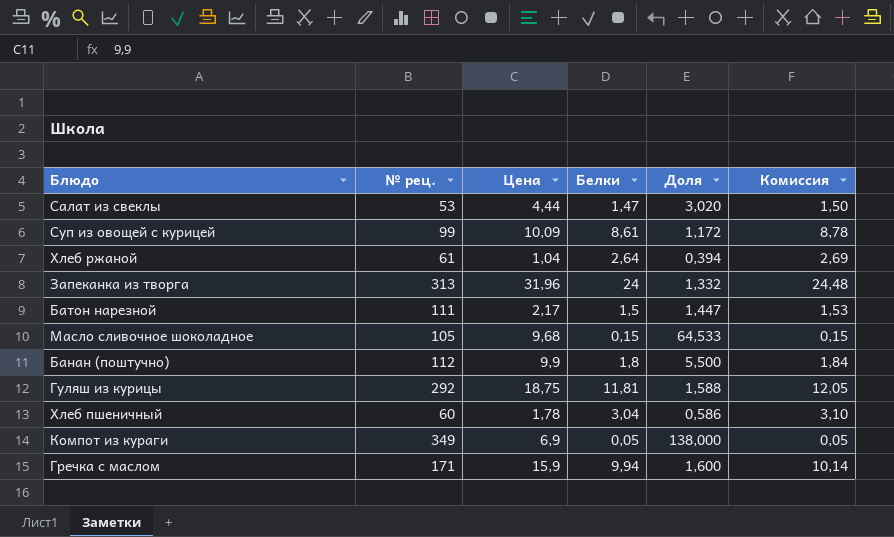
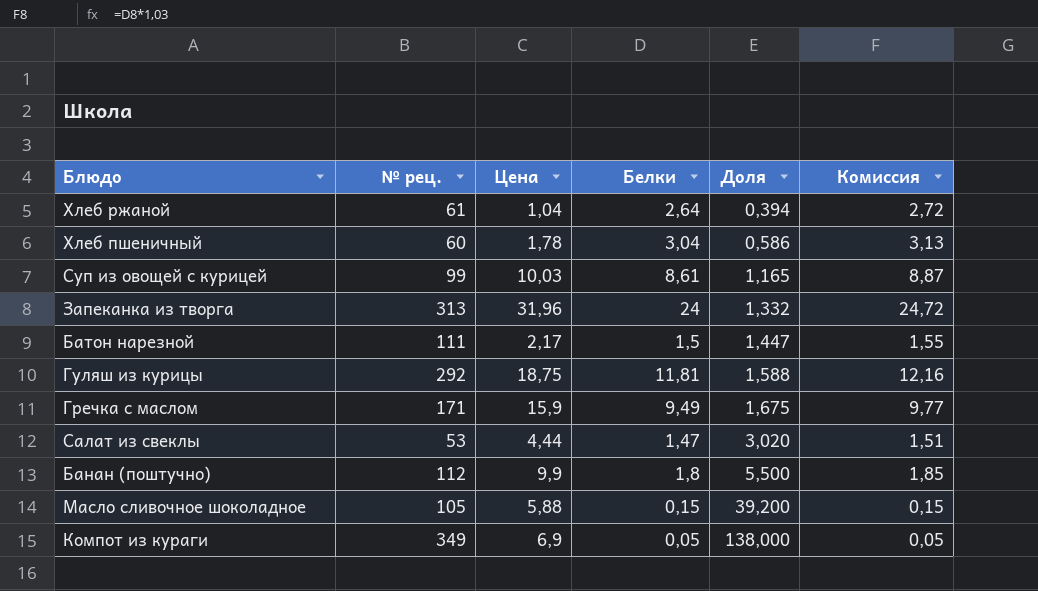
row order: none -> Доля ascending
column Комиссия | formula: [Белки] * 1,02 -> [Белки] * 1,03
Суп из овощей с курицей | Цена: 10,09 -> 10,03
Суп из овощей с курицей | Доля: 1,172 -> 1,165
Гречка с маслом | Белки: 9,94 -> 9,49
Гречка с маслом | Доля: 1,600 -> 1,675
Масло сливочное шоколадное | Цена: 9,68 -> 5,88
Масло сливочное шоколадное | Доля: 64,533 -> 39,200

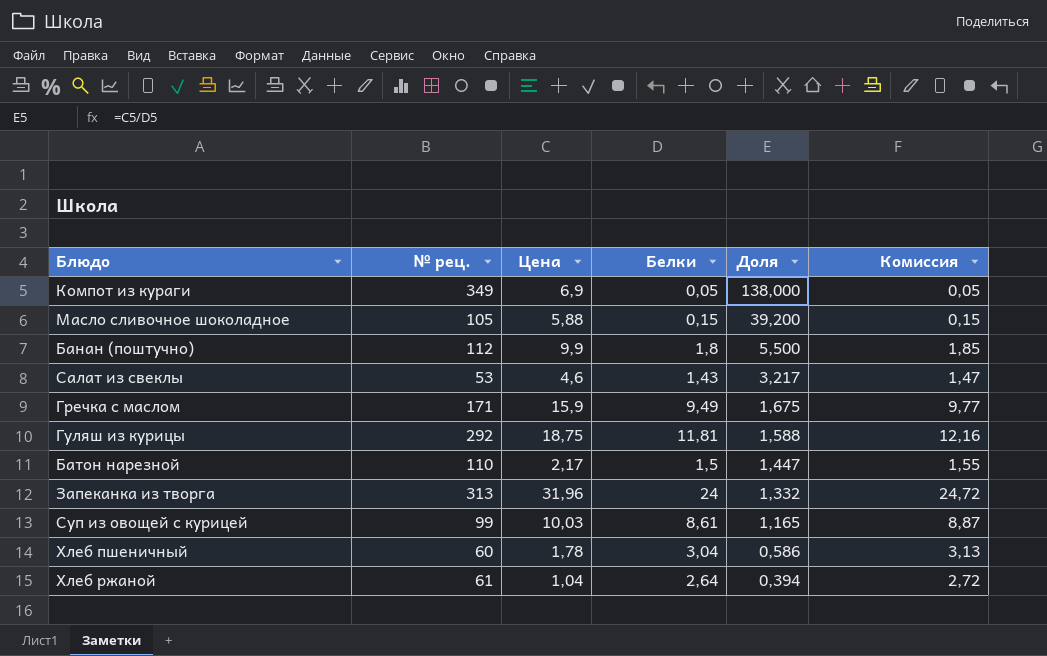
row order: Доля ascending -> Доля descending
Салат из свеклы | Цена: 4,44 -> 4,6
Салат из свеклы | Белки: 1,47 -> 1,43
Салат из свеклы | Доля: 3,020 -> 3,217
Салат из свеклы | Комиссия: 1,51 -> 1,47
Батон нарезной | № рец.: 111 -> 110

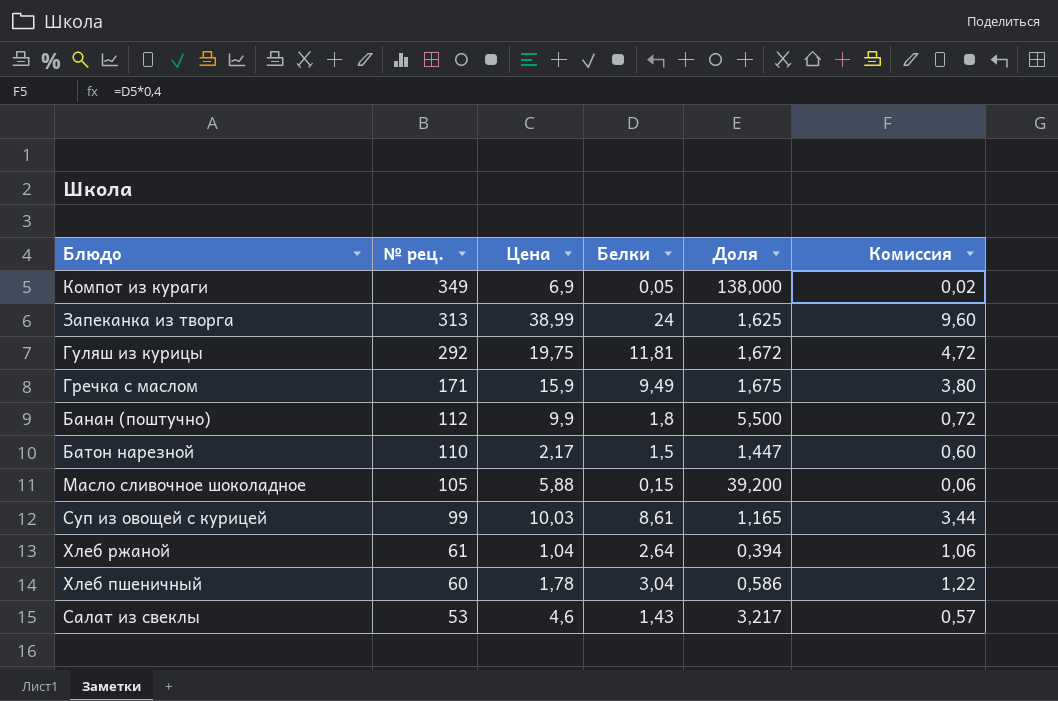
row order: Доля descending -> № рец. descending
column Комиссия | formula: [Белки] * 1,03 -> [Белки] * 0,4
Запеканка из творга | Цена: 31,96 -> 38,99
Запеканка из творга | Доля: 1,332 -> 1,625
Гуляш из курицы | Цена: 18,75 -> 19,75
Гуляш из курицы | Доля: 1,588 -> 1,672

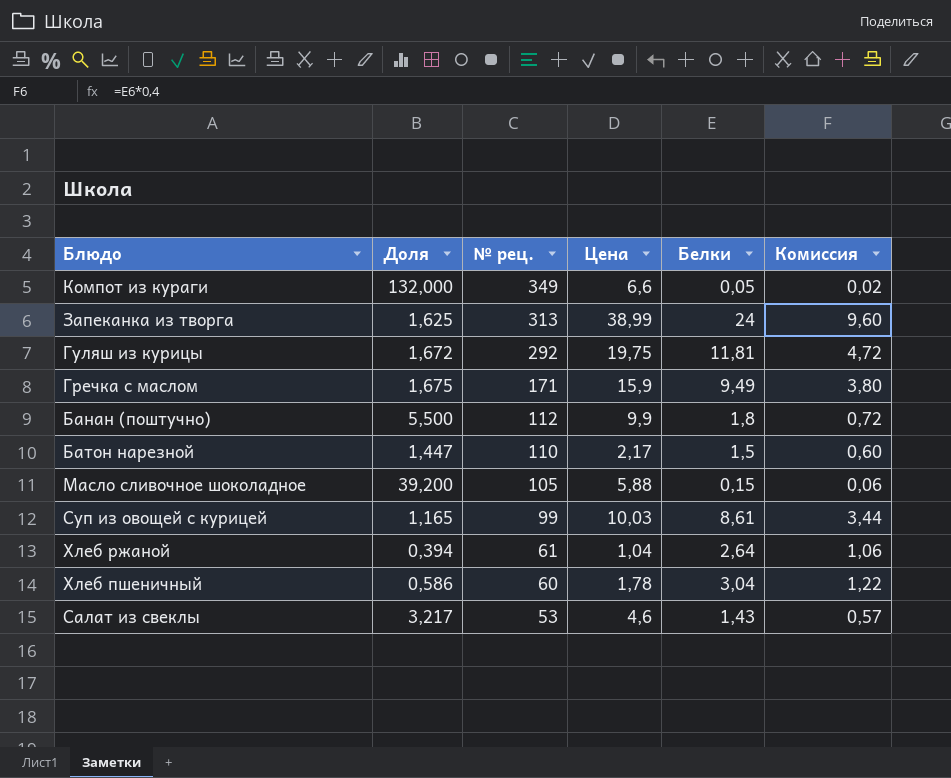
column Доля | position: 5 -> 2
Компот из кураги | Доля: 138,000 -> 132,000
Компот из кураги | Цена: 6,9 -> 6,6

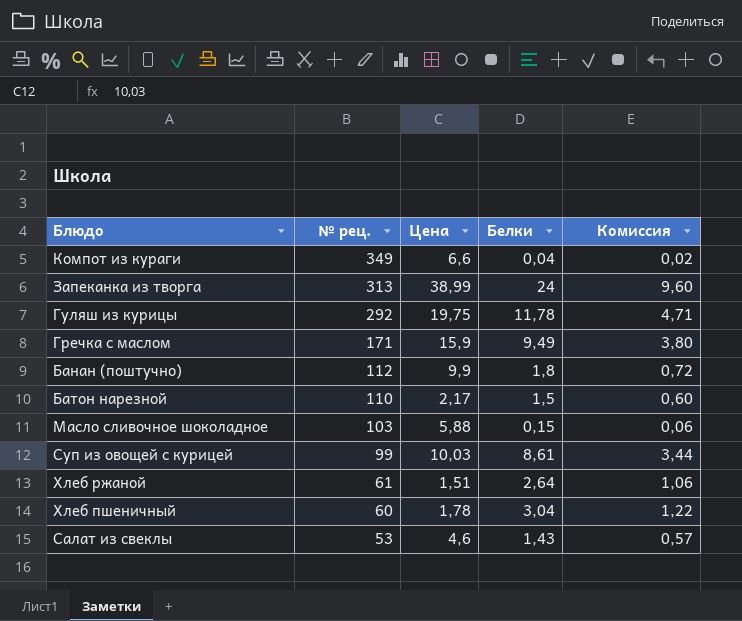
column Доля | formula: [Цена] / [Белки] -> none
Компот из кураги | Белки: 0,05 -> 0,04
Гуляш из курицы | Белки: 11,81 -> 11,78
Гуляш из курицы | Комиссия: 4,72 -> 4,71
Масло сливочное шоколадное | № рец.: 105 -> 103
Хлеб ржаной | Цена: 1,04 -> 1,51

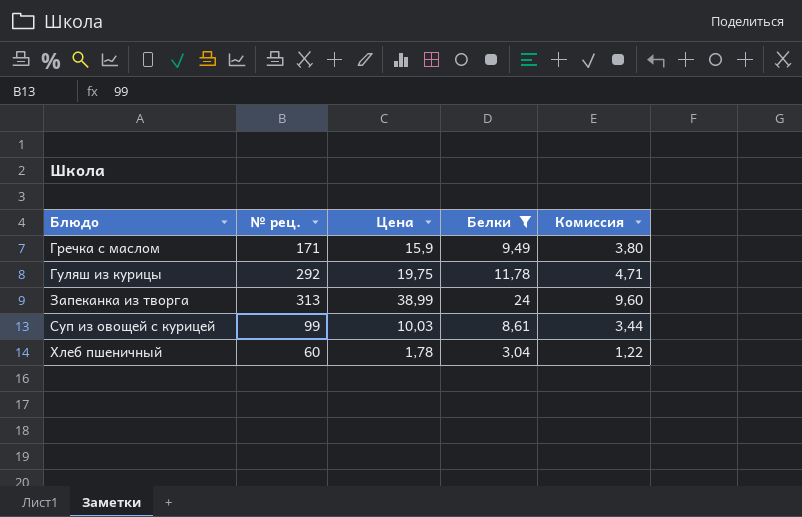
filter: none -> Белки >= 3,04
row order: № рец. descending -> Блюдо ascending

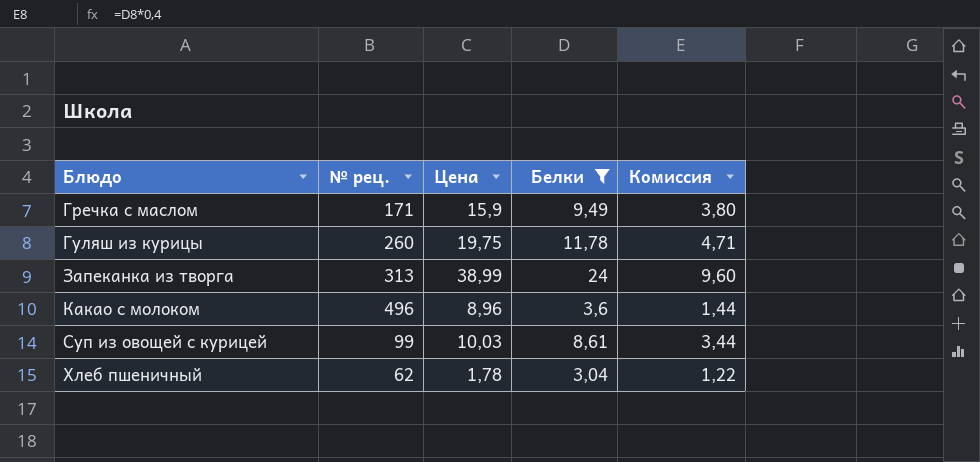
Гуляш из курицы | № рец.: 292 -> 260
row Какао с молоком: none -> 496 | 8,96 | 3,6 | 1,44
Хлеб пшеничный | № рец.: 60 -> 62

